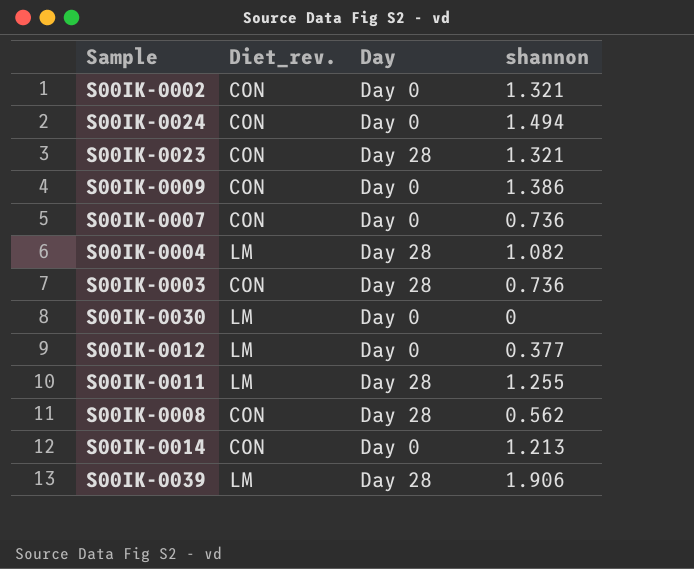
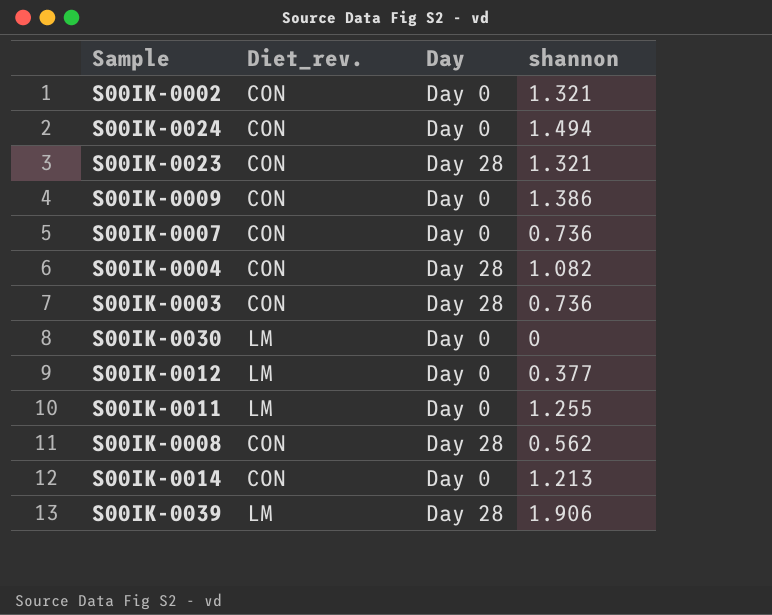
S00IK-0004 | Diet_rev.: LM -> CON
S00IK-0011 | Day: Day 28 -> Day 0

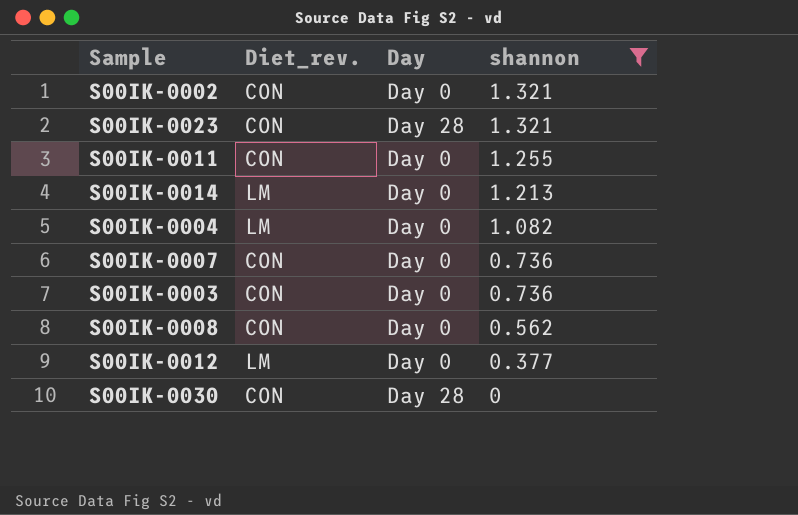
filter: none -> shannon <= 1.321
row order: none -> shannon descending
S00IK-0011 | Diet_rev.: LM -> CON
S00IK-0014 | Diet_rev.: CON -> LM
S00IK-0004 | Diet_rev.: CON -> LM
S00IK-0004 | Day: Day 28 -> Day 0
S00IK-0003 | Day: Day 28 -> Day 0
S00IK-0008 | Day: Day 28 -> Day 0
S00IK-0030 | Diet_rev.: LM -> CON
S00IK-0030 | Day: Day 0 -> Day 28

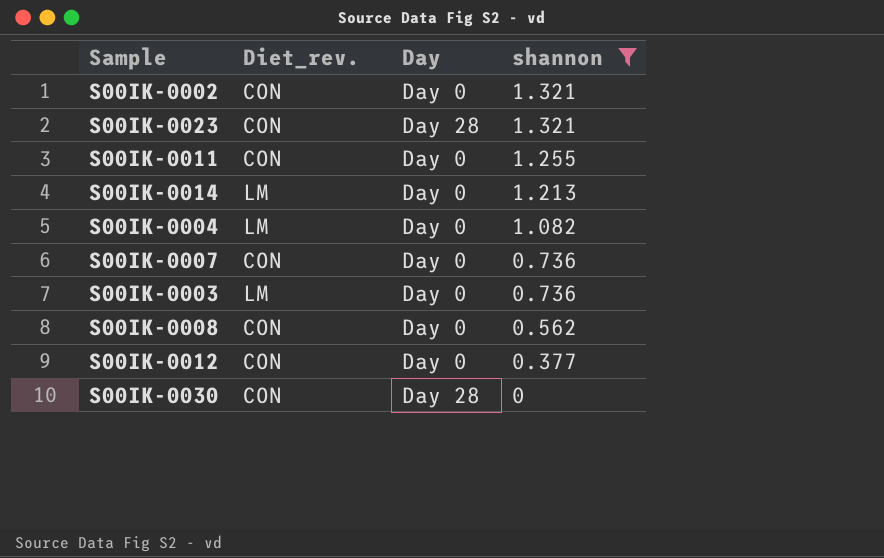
S00IK-0003 | Diet_rev.: CON -> LM
S00IK-0012 | Diet_rev.: LM -> CON

